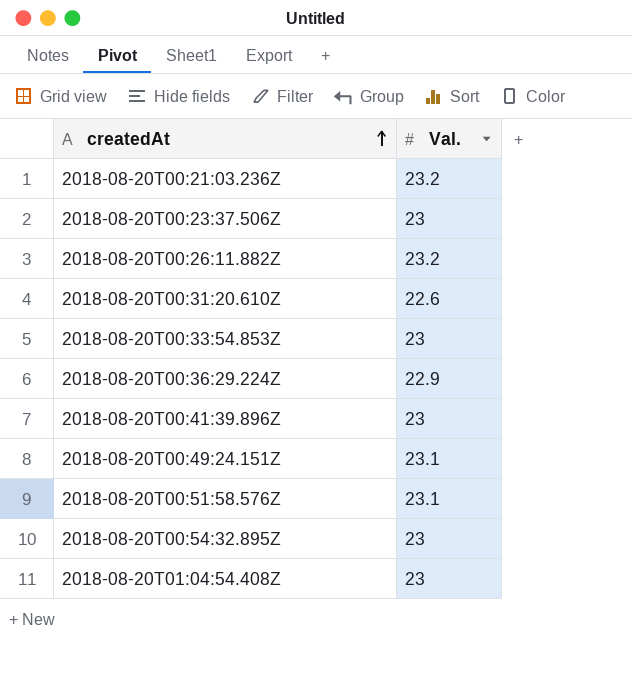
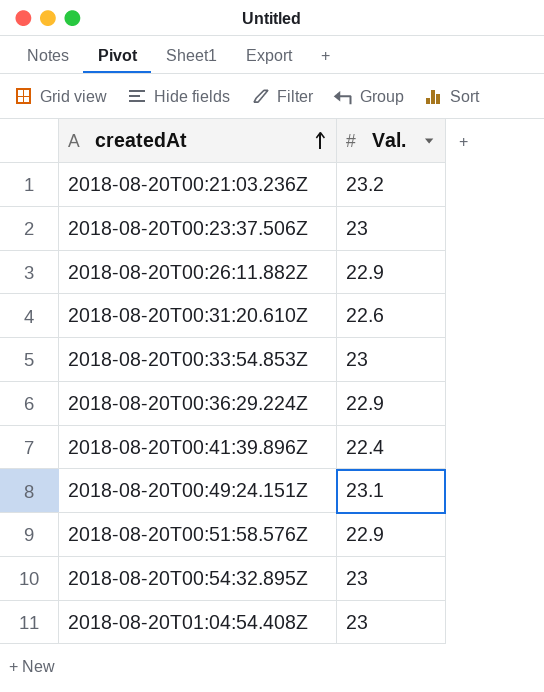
2018-08-20T00:26:11.882Z | Val.: 23.2 -> 22.9
2018-08-20T00:41:39.896Z | Val.: 23 -> 22.4
2018-08-20T00:51:58.576Z | Val.: 23.1 -> 22.9

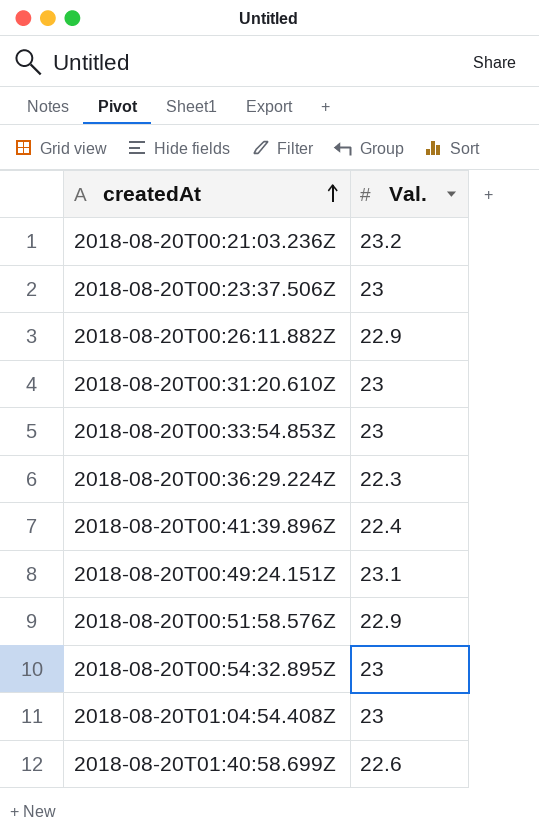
2018-08-20T00:31:20.610Z | Val.: 22.6 -> 23
2018-08-20T00:36:29.224Z | Val.: 22.9 -> 22.3
row 2018-08-20T01:40:58.699Z: none -> 22.6

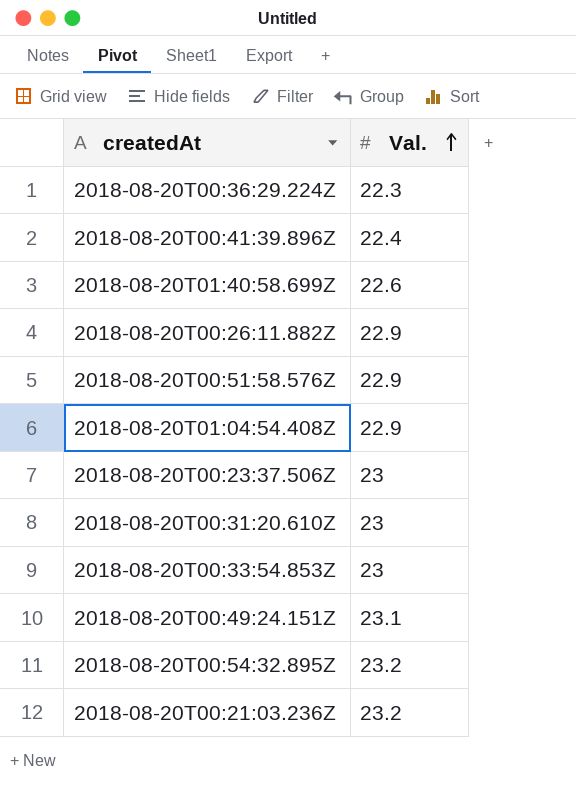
row order: createdAt ascending -> Val. ascending
2018-08-20T01:04:54.408Z | Val.: 23 -> 22.9
2018-08-20T00:54:32.895Z | Val.: 23 -> 23.2

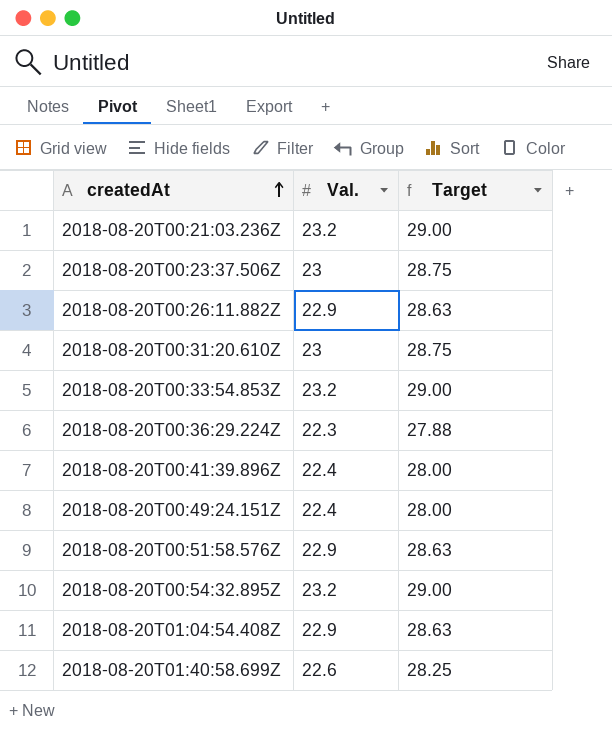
row order: Val. ascending -> createdAt ascending
column Target | formula: none -> [Val.] * 1.25
2018-08-20T00:33:54.853Z | Val.: 23 -> 23.2
2018-08-20T00:49:24.151Z | Val.: 23.1 -> 22.4

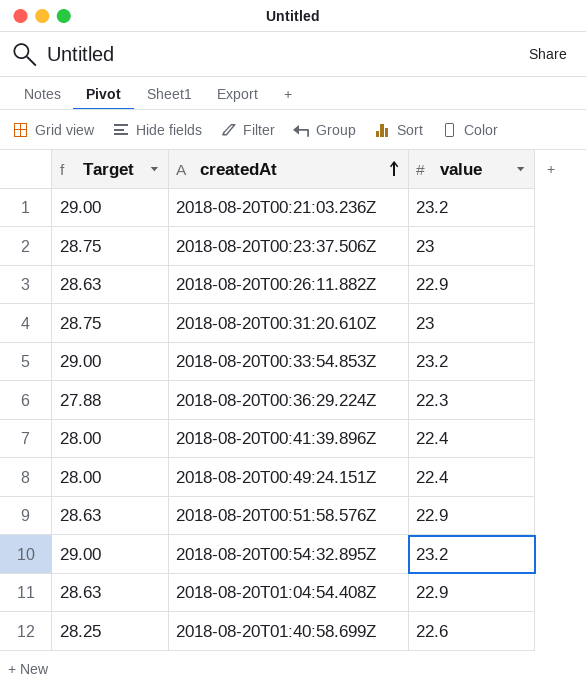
column Target | position: 3 -> 1
column name: Val. -> value

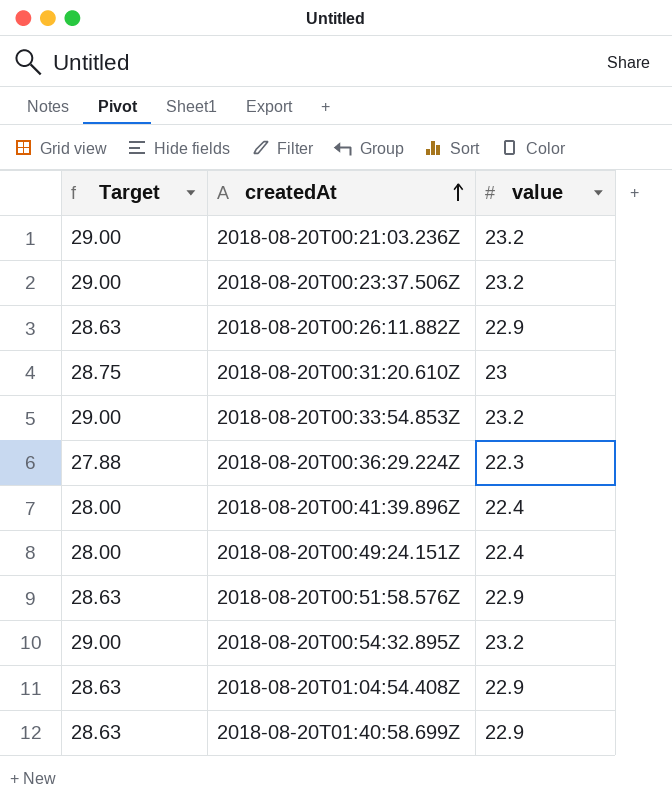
2018-08-20T00:23:37.506Z | Target: 28.75 -> 29.00
2018-08-20T00:23:37.506Z | value: 23 -> 23.2
2018-08-20T01:40:58.699Z | Target: 28.25 -> 28.63
2018-08-20T01:40:58.699Z | value: 22.6 -> 22.9

